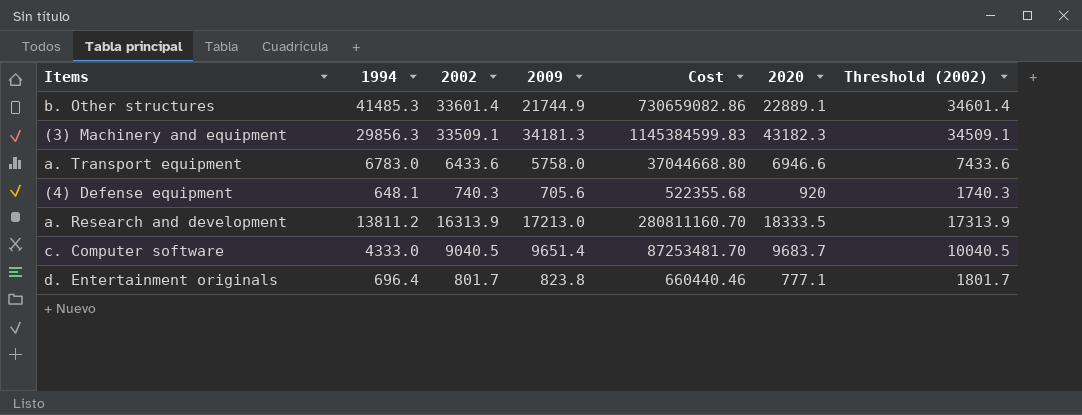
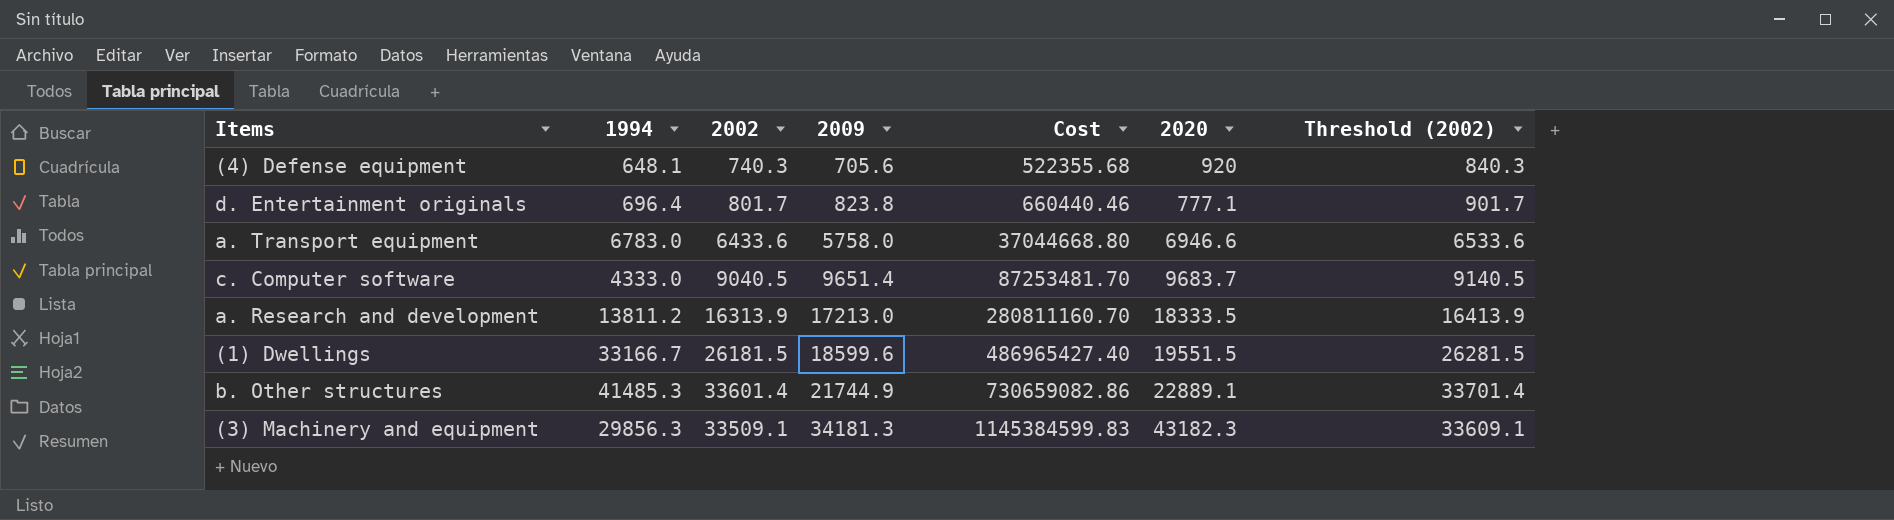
row order: none -> 2009 ascending
column Threshold (2002) | formula: [2002] + 1000 -> [2002] + 100
row (1) Dwellings: none -> 33166.7 | 26181.5 | 18599.6 | 486965427.40 | 19551.5 | 26281.5

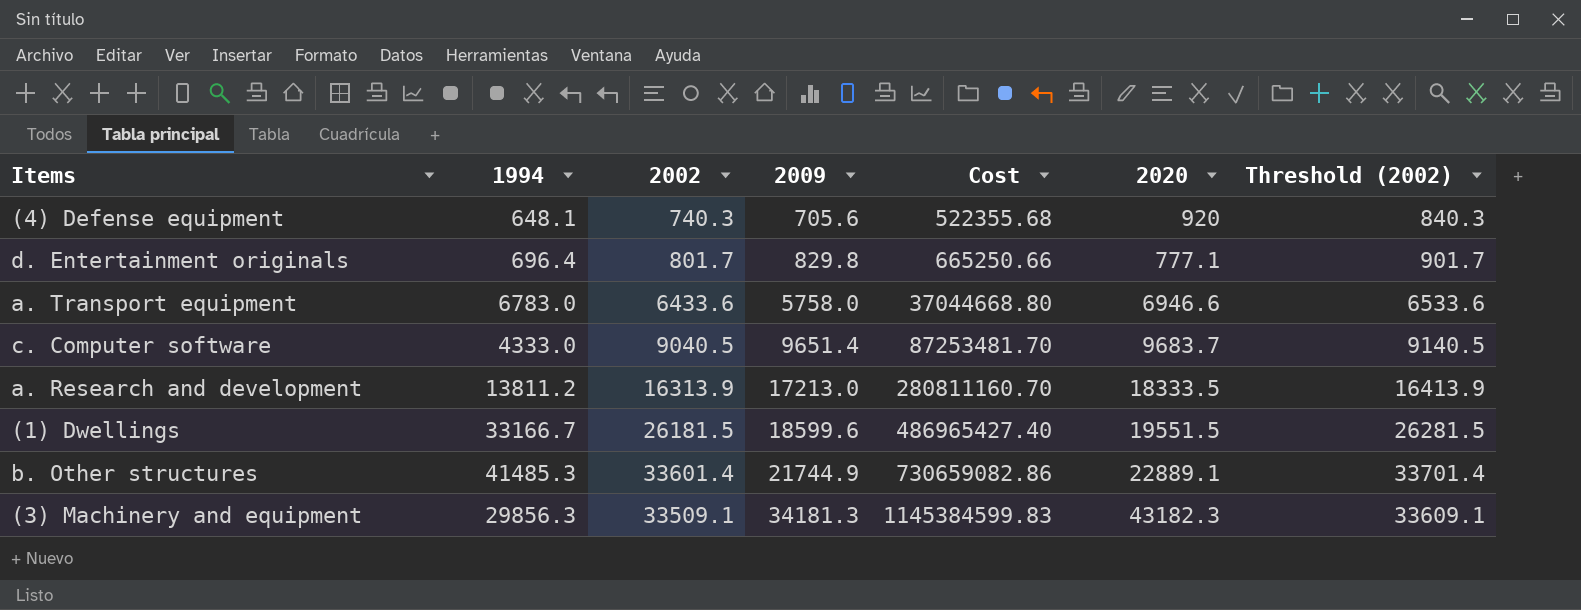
d. Entertainment originals | 2009: 823.8 -> 829.8
d. Entertainment originals | Cost: 660440.46 -> 665250.66

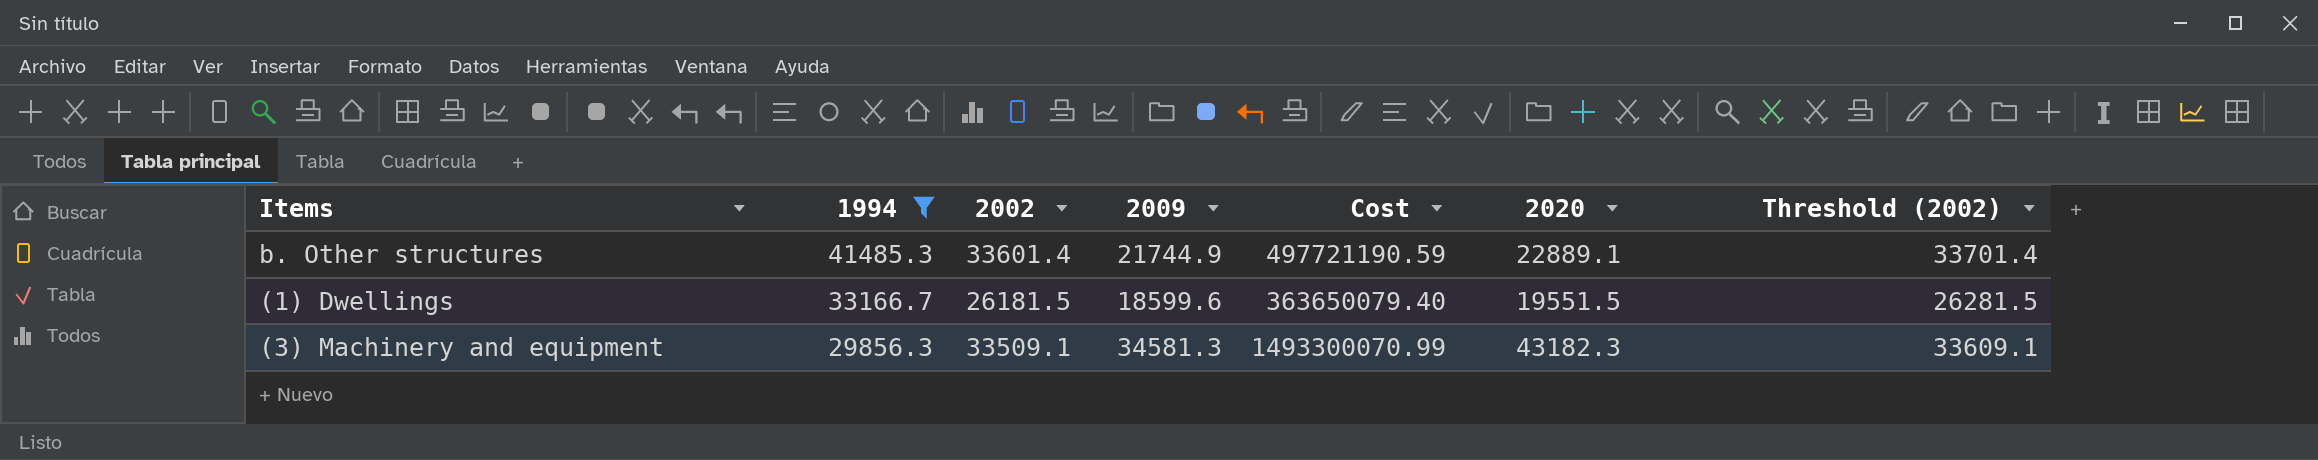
filter: none -> 1994 >= 29856.3
row order: 2009 ascending -> 1994 descending
column Cost | formula: [2002] * [2009] -> [2009] * [2020]
(3) Machinery and equipment | 2009: 34181.3 -> 34581.3

